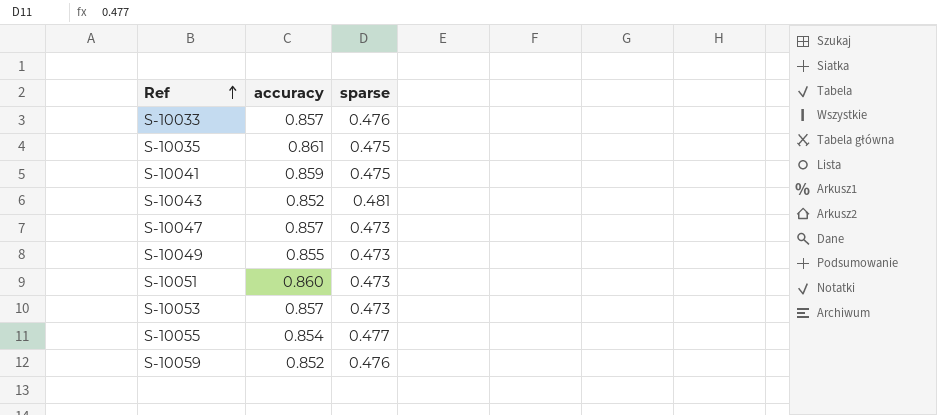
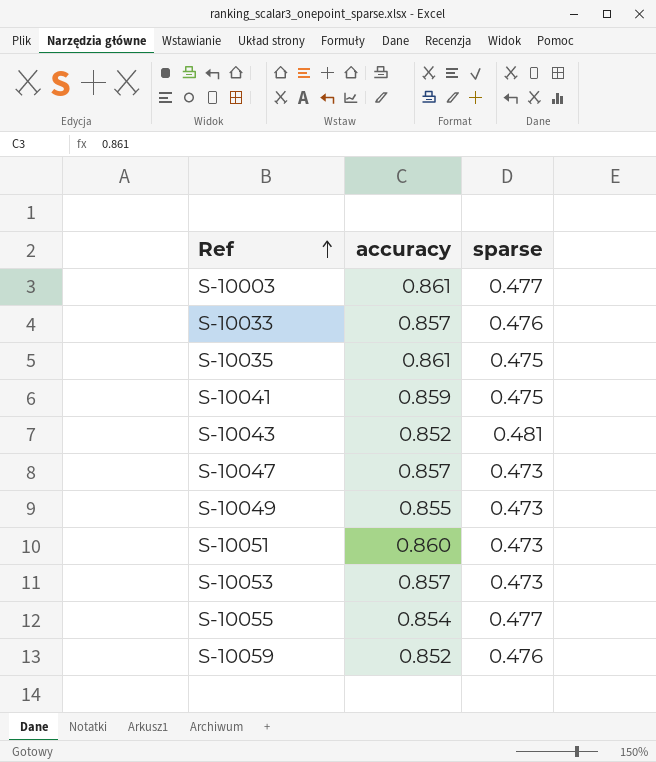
row S-10003: none -> 0.861 | 0.477

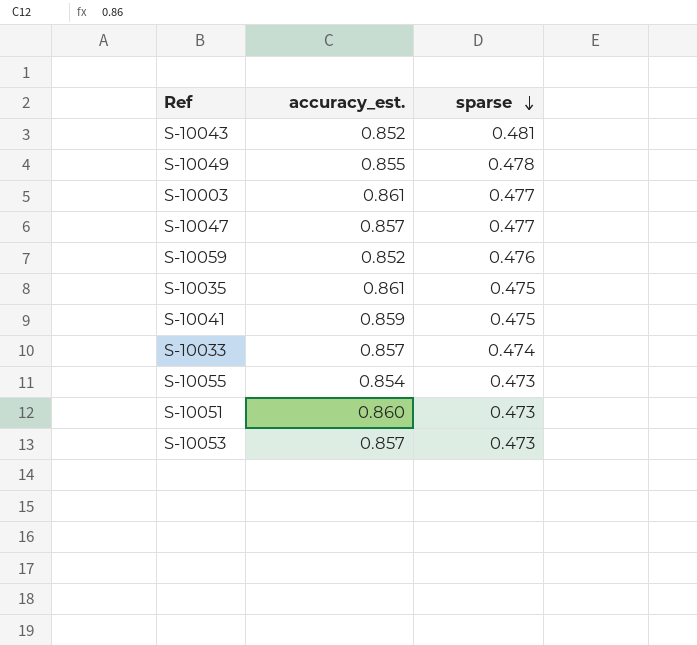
row order: Ref ascending -> sparse descending
column name: accuracy -> accuracy_est.
S-10049 | sparse: 0.473 -> 0.478
S-10047 | sparse: 0.473 -> 0.477
S-10033 | sparse: 0.476 -> 0.474
S-10055 | sparse: 0.477 -> 0.473

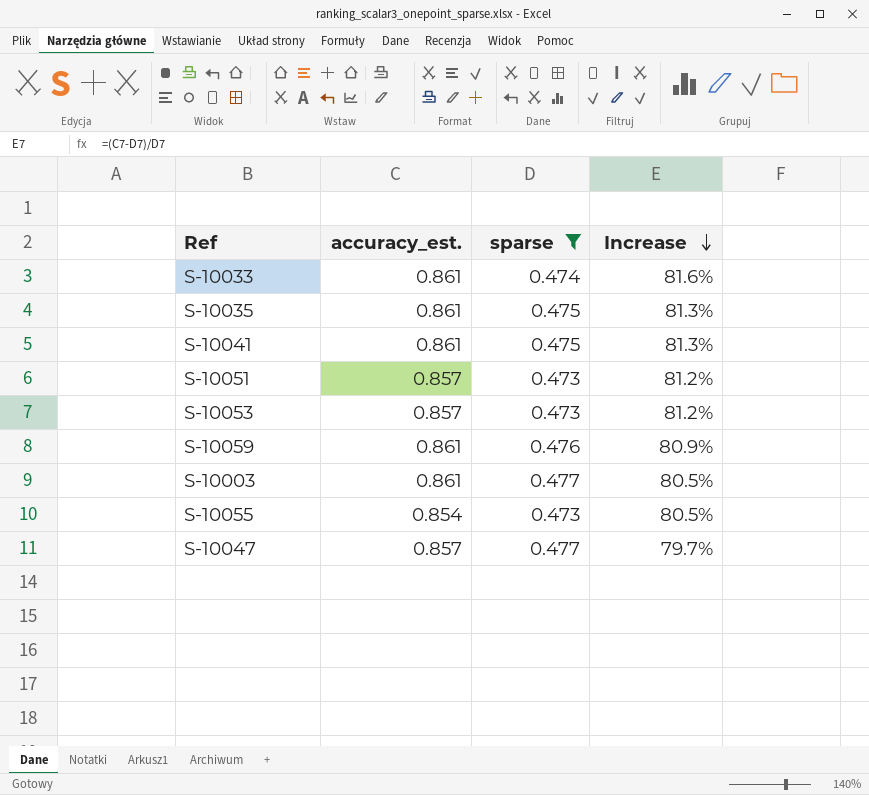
filter: none -> sparse <= 0.477
row order: sparse descending -> Increase descending
column Increase | formula: none -> ([accuracy_est.] - [sparse]) / [sparse]
S-10033 | accuracy_est.: 0.857 -> 0.861
S-10041 | accuracy_est.: 0.859 -> 0.861
S-10051 | accuracy_est.: 0.860 -> 0.857
S-10059 | accuracy_est.: 0.852 -> 0.861

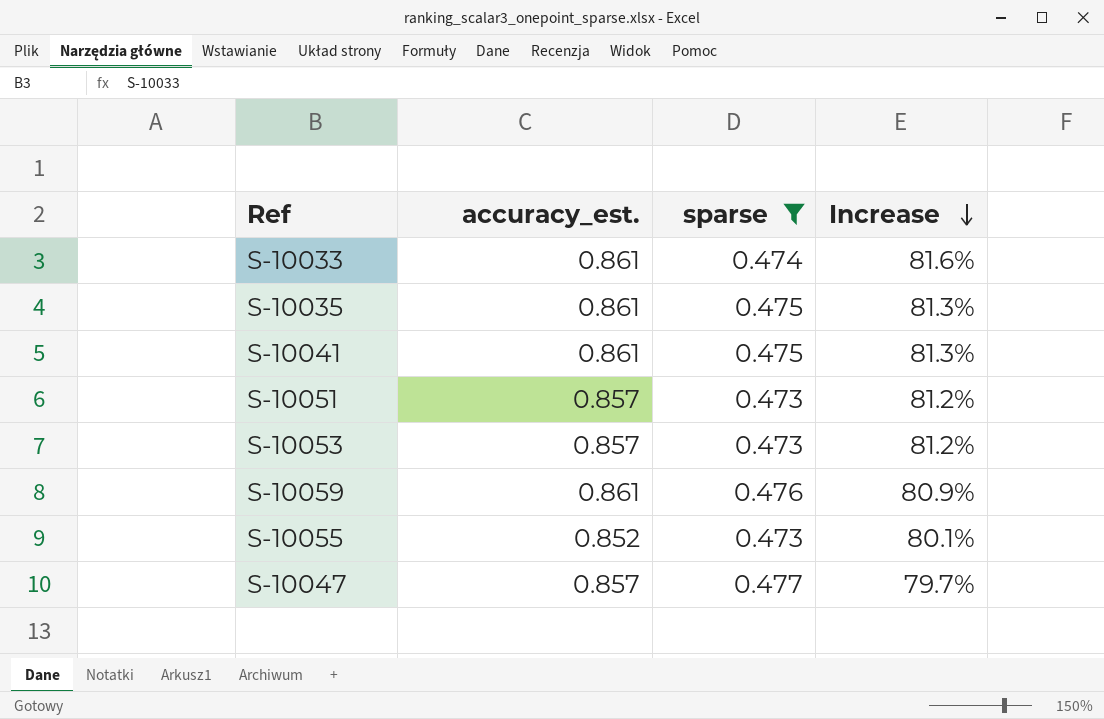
row S-10003: 0.861 | 0.477 | 80.5% -> none
S-10055 | accuracy_est.: 0.854 -> 0.852
S-10055 | Increase: 80.5% -> 80.1%

